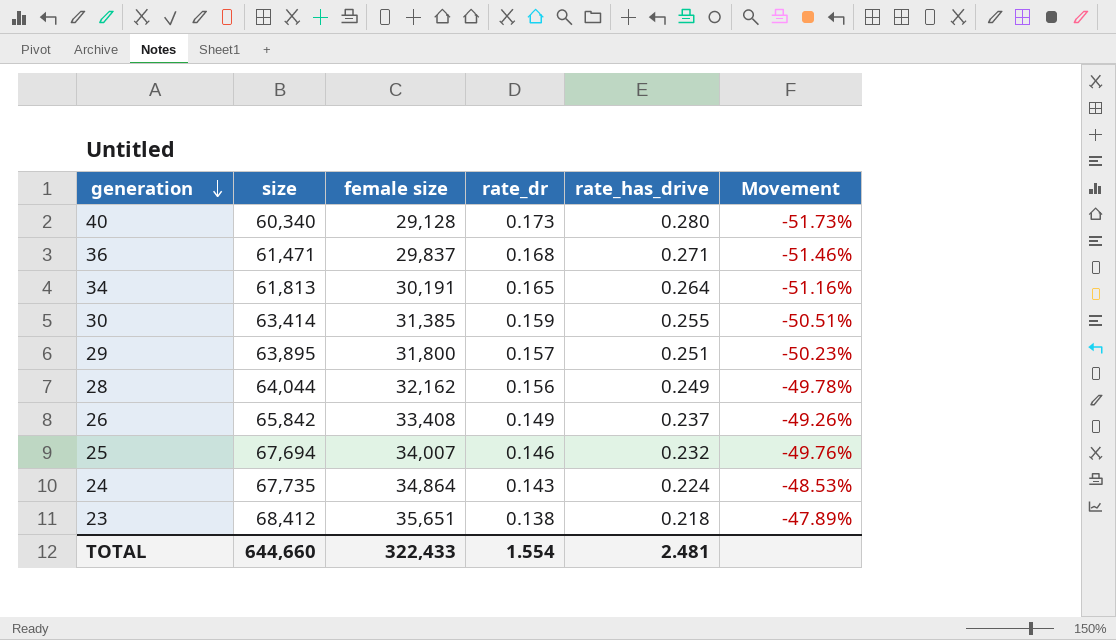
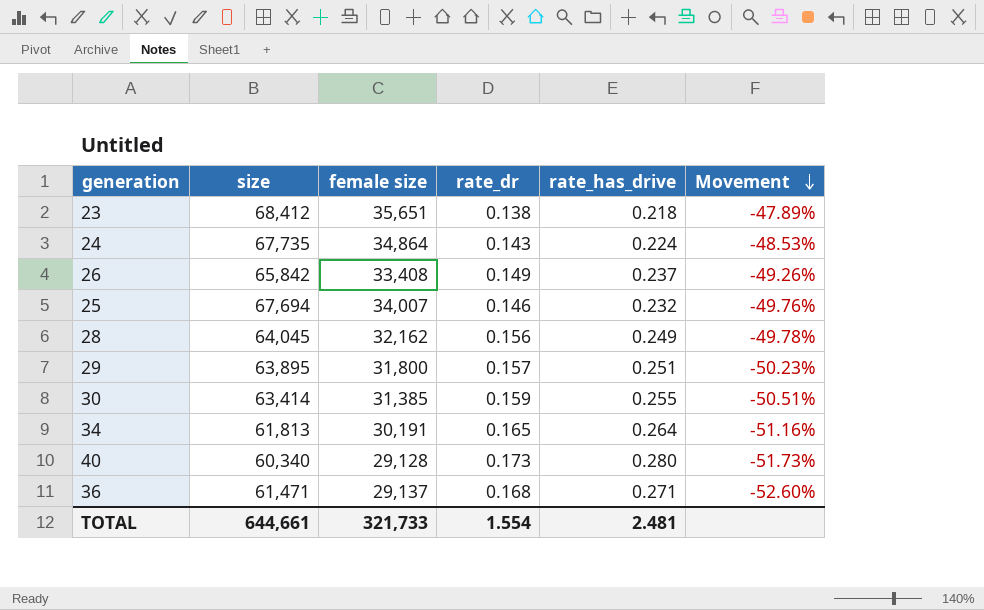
row order: generation descending -> Movement descending
28 | size: 64,044 -> 64,045
36 | female size: 29,837 -> 29,137
36 | Movement: -51.46% -> -52.60%
TOTAL | size: 644,660 -> 644,661
TOTAL | female size: 322,433 -> 321,733

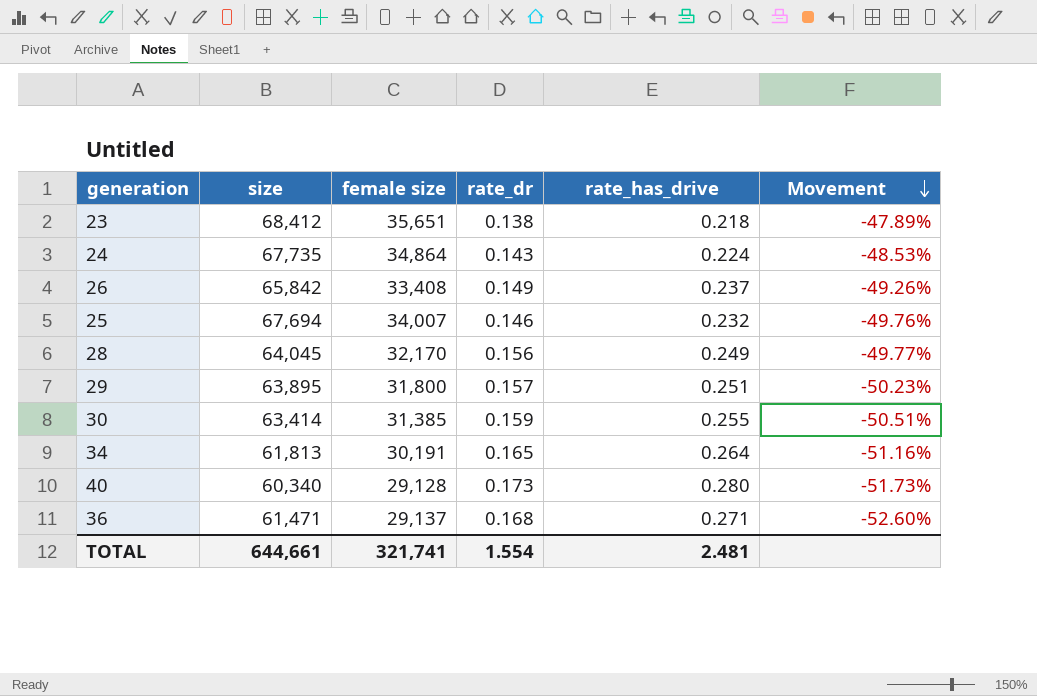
28 | female size: 32,162 -> 32,170
28 | Movement: -49.78% -> -49.77%
TOTAL | female size: 321,733 -> 321,741

